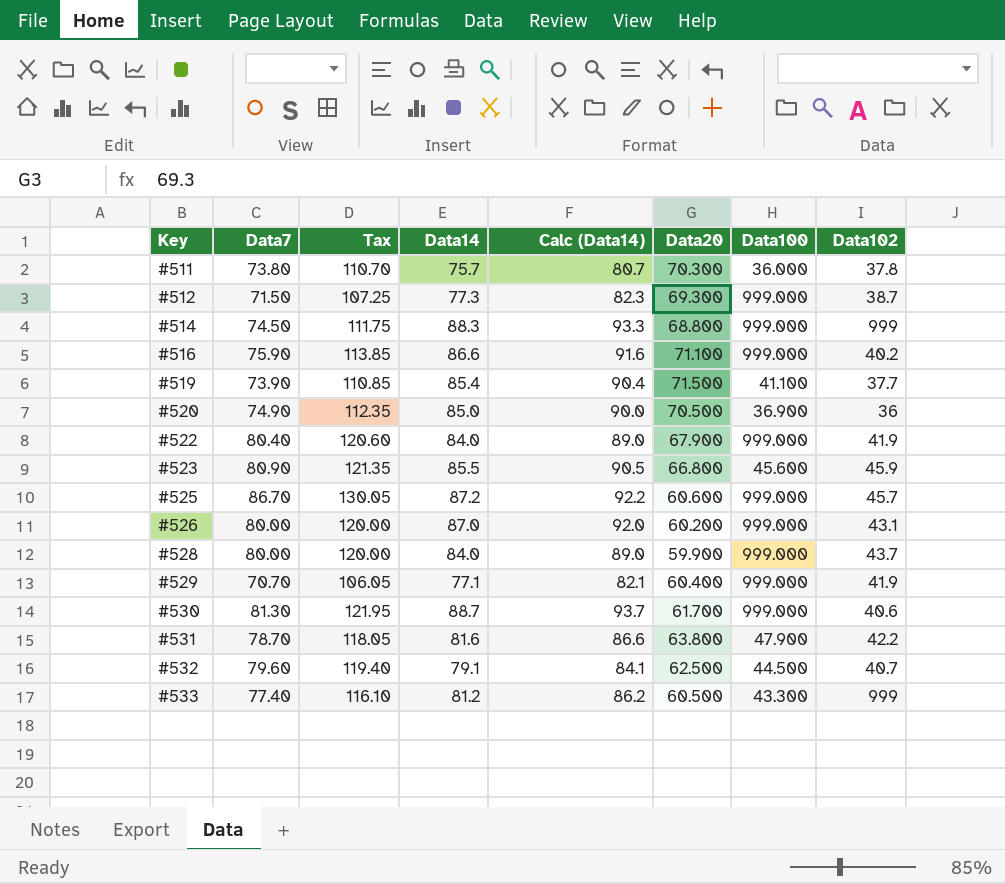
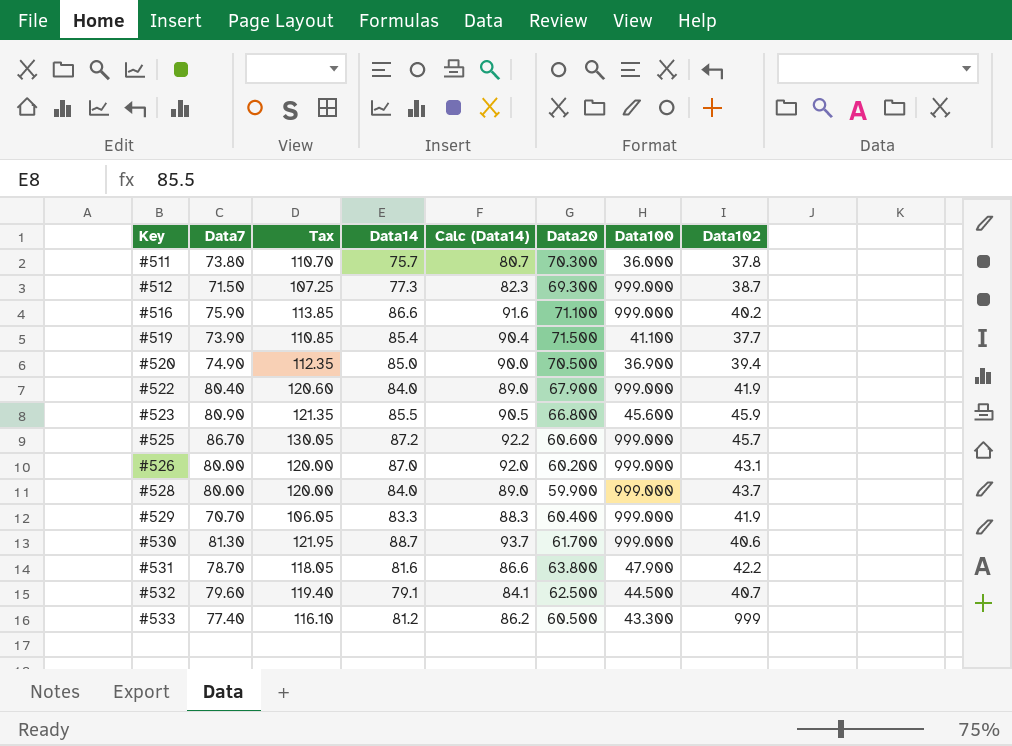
row #514: 74.50 | 111.75 | 88.3 | 93.3 | 68.800 | 999.000 | 999 -> none
#520 | Data102: 36 -> 39.4
#529 | Data14: 77.1 -> 83.3
#529 | Calc (Data14): 82.1 -> 88.3

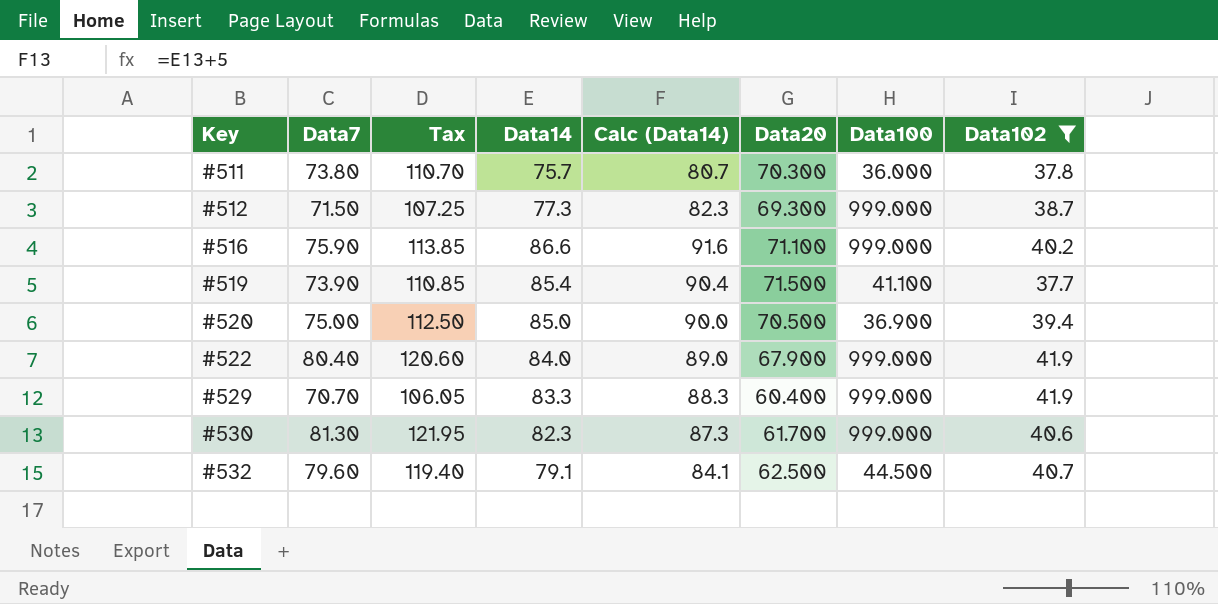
filter: none -> Data102 <= 41.9
#520 | Data7: 74.90 -> 75.00
#520 | Tax: 112.35 -> 112.50
#530 | Data14: 88.7 -> 82.3
#530 | Calc (Data14): 93.7 -> 87.3

